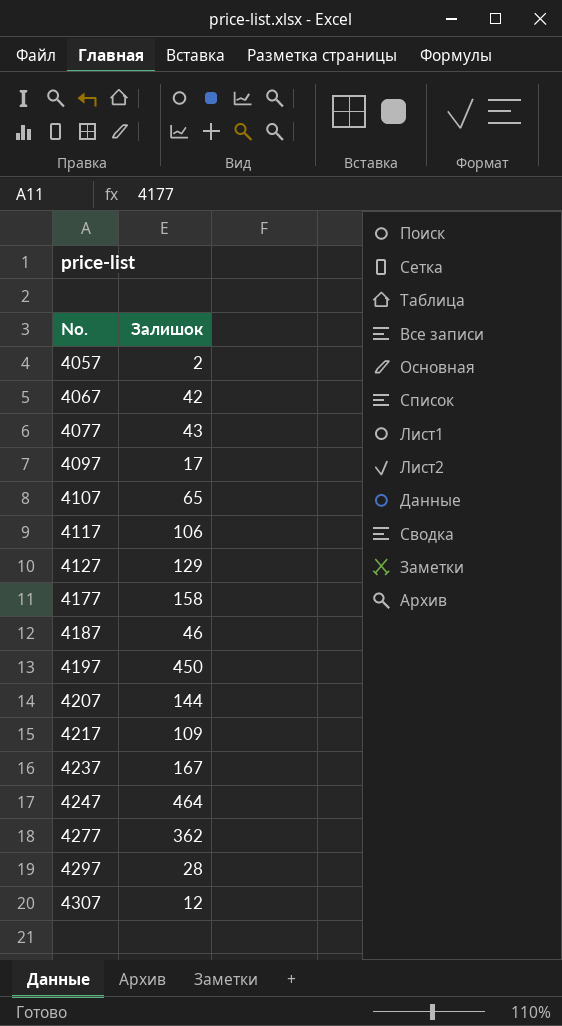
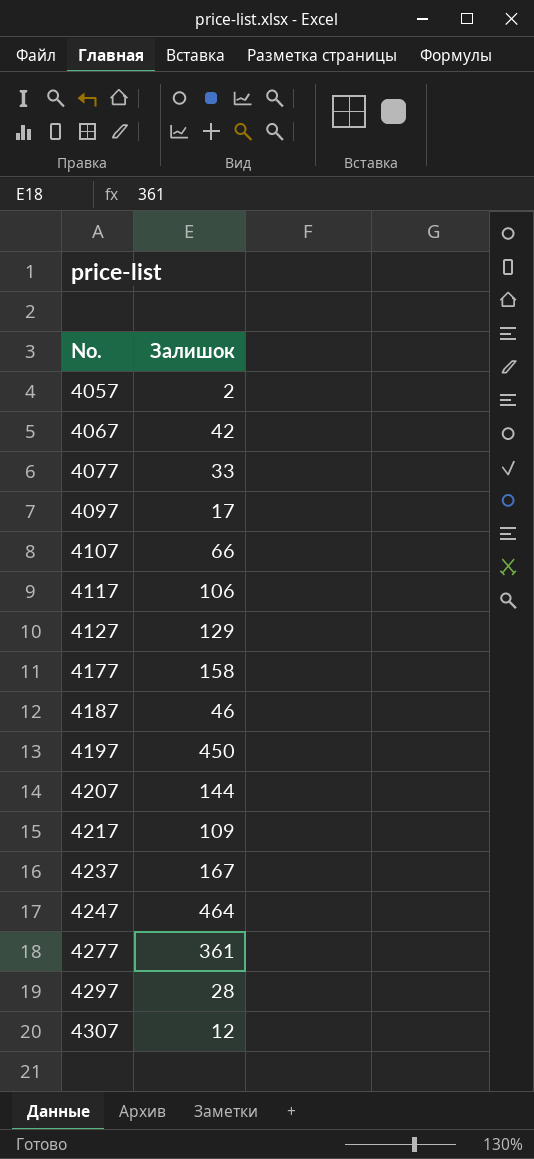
4077 | Залишок: 43 -> 33
4107 | Залишок: 65 -> 66
4277 | Залишок: 362 -> 361

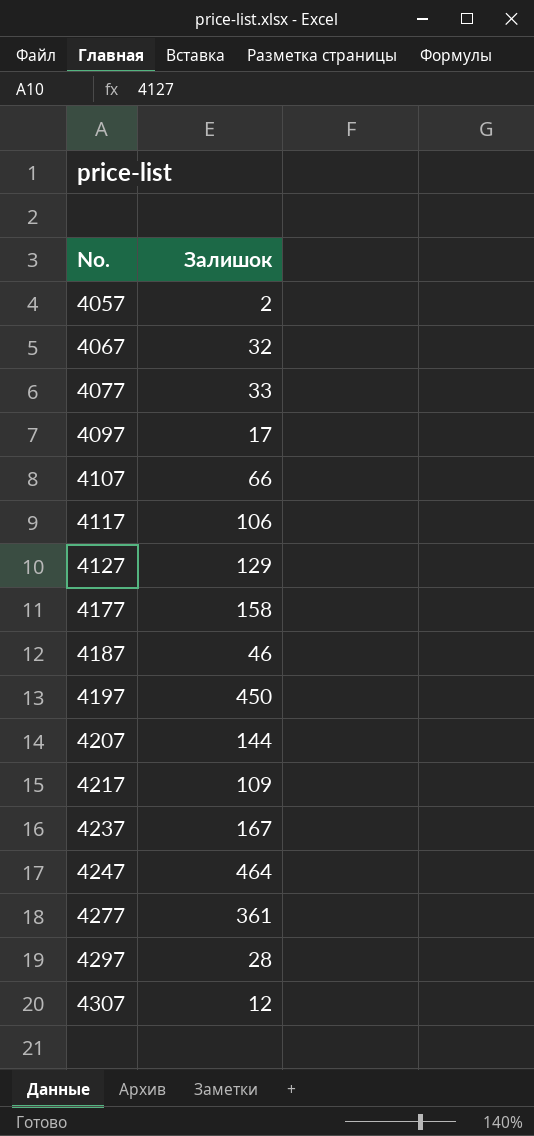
4067 | Залишок: 42 -> 32

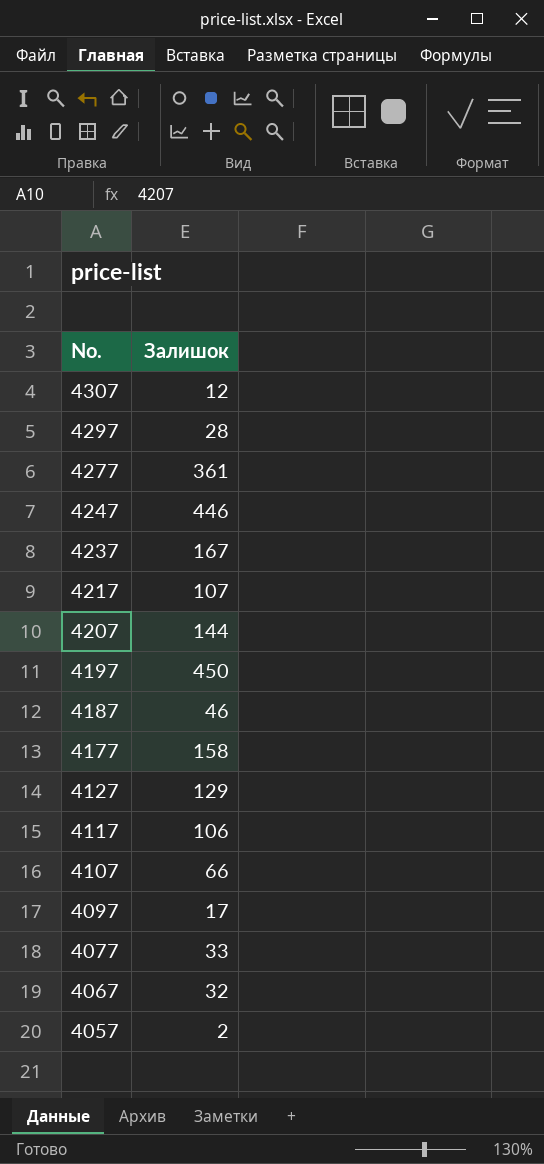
row order: No. ascending -> No. descending
4247 | Залишок: 464 -> 446
4217 | Залишок: 109 -> 107

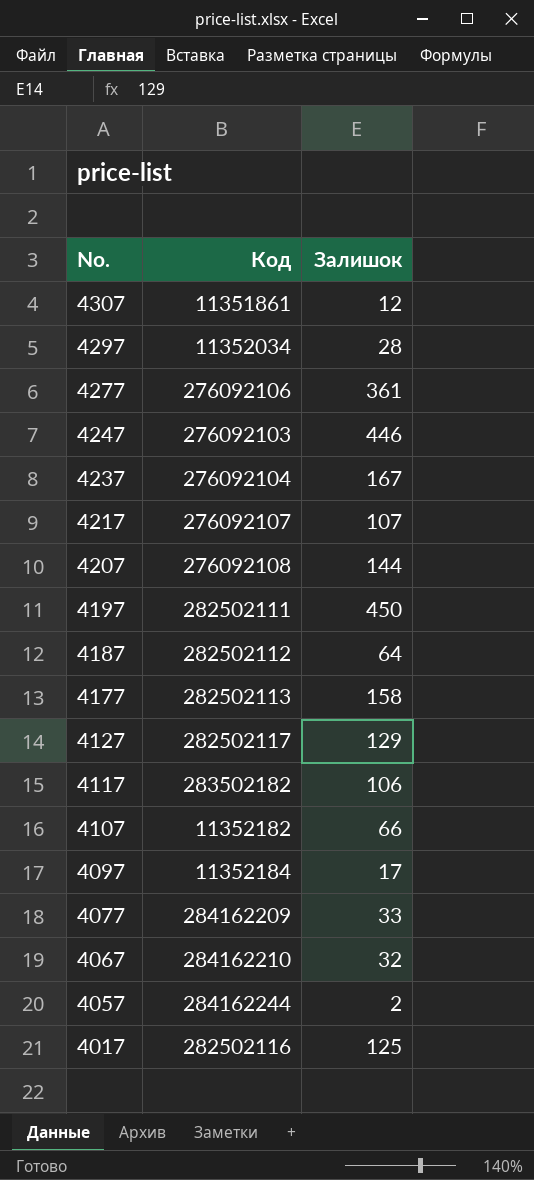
column Код | position: none -> 2
4187 | Залишок: 46 -> 64
row 4017: none -> 282502116 | 125

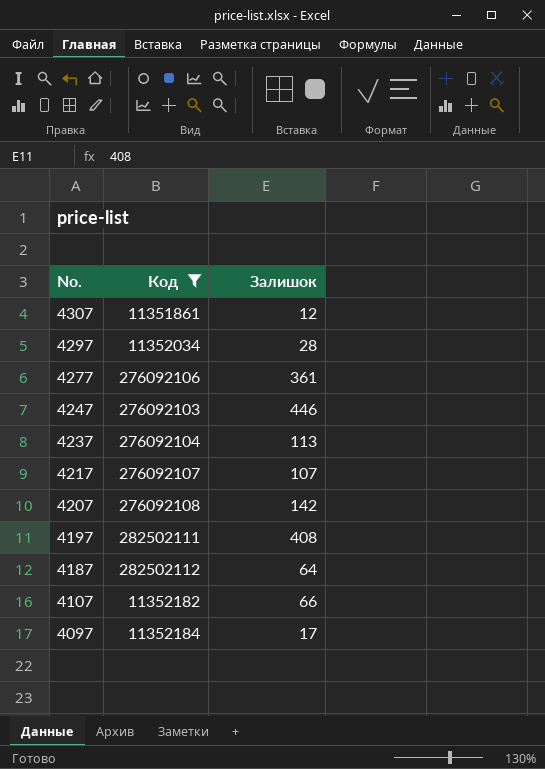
filter: none -> Код <= 282502112
4237 | Залишок: 167 -> 113
4207 | Залишок: 144 -> 142
4197 | Залишок: 450 -> 408

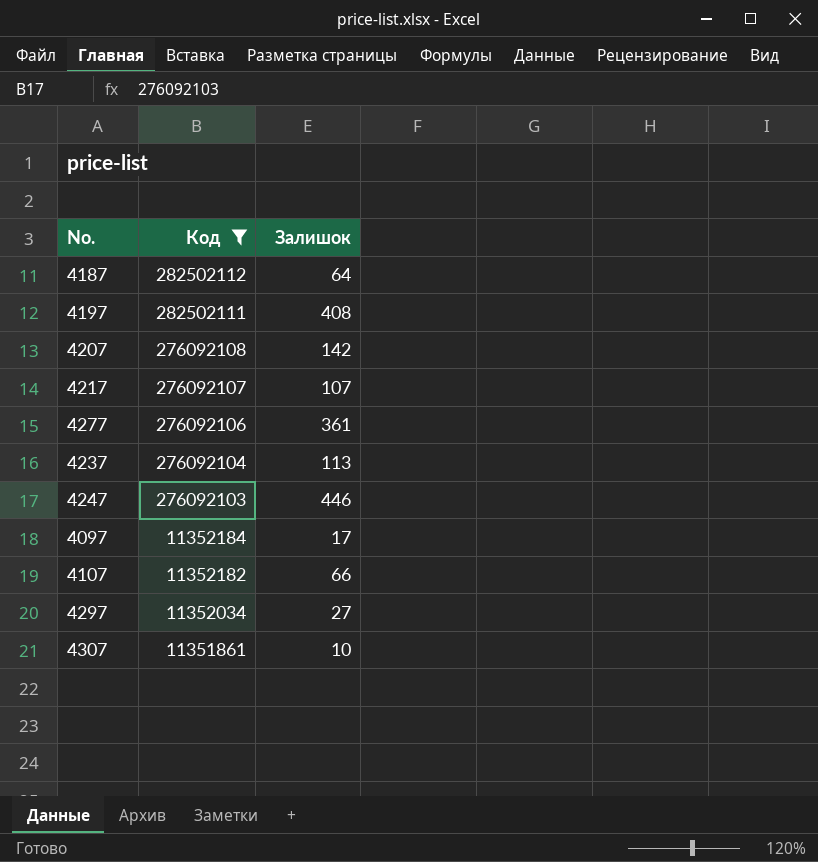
row order: No. descending -> Код descending
4297 | Залишок: 28 -> 27
4307 | Залишок: 12 -> 10

